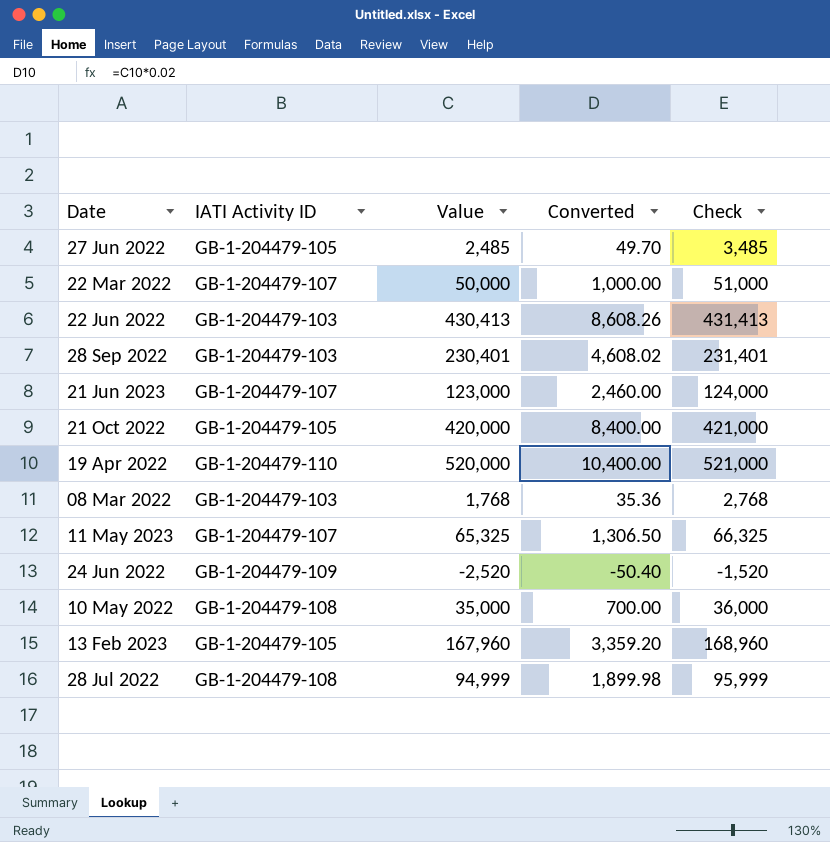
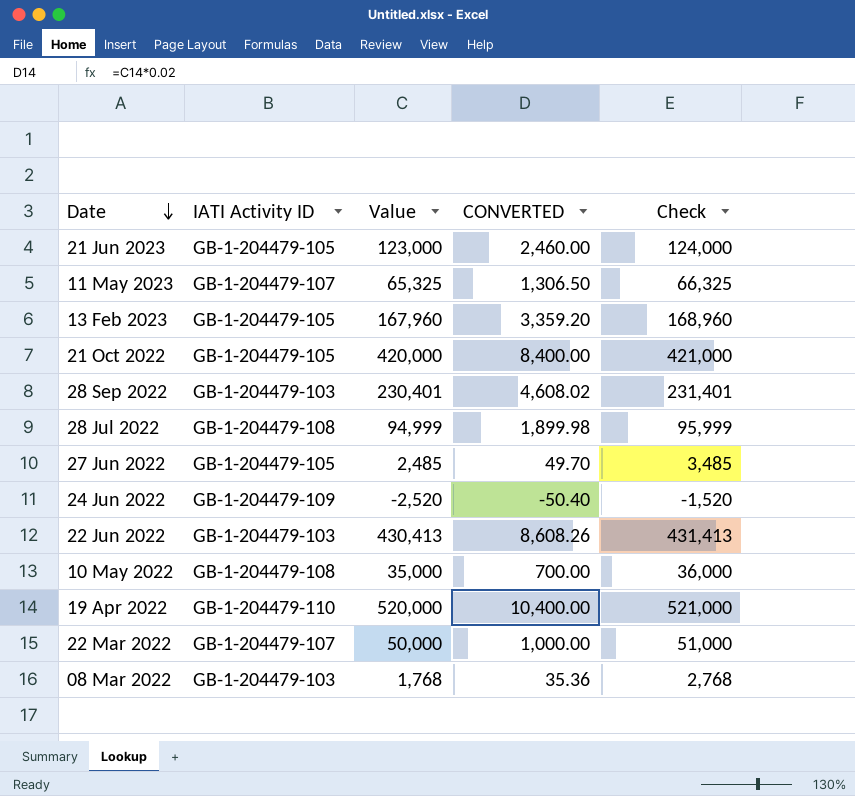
row order: none -> Date descending
column name: Converted -> CONVERTED
21 Jun 2023 | IATI Activity ID: GB-1-204479-107 -> GB-1-204479-105

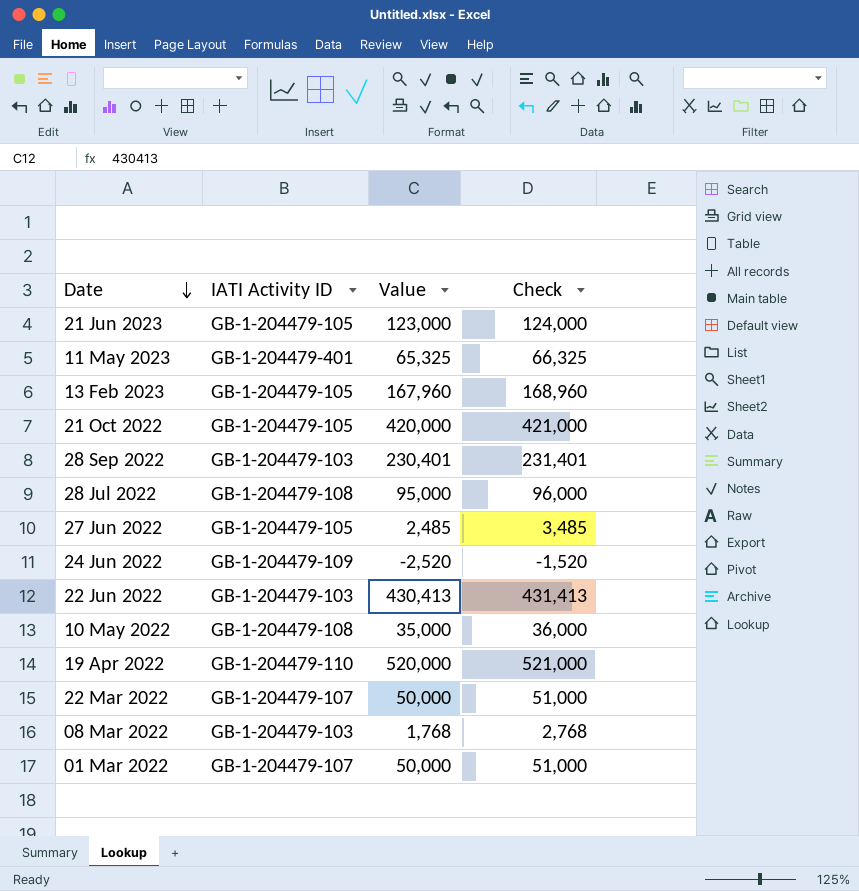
column CONVERTED | formula: [Value] * 0.02 -> none
11 May 2023 | IATI Activity ID: GB-1-204479-107 -> GB-1-204479-401
28 Jul 2022 | Value: 94,999 -> 95,000
28 Jul 2022 | Check: 95,999 -> 96,000
row 01 Mar 2022: none -> GB-1-204479-107 | 50,000 | 51,000

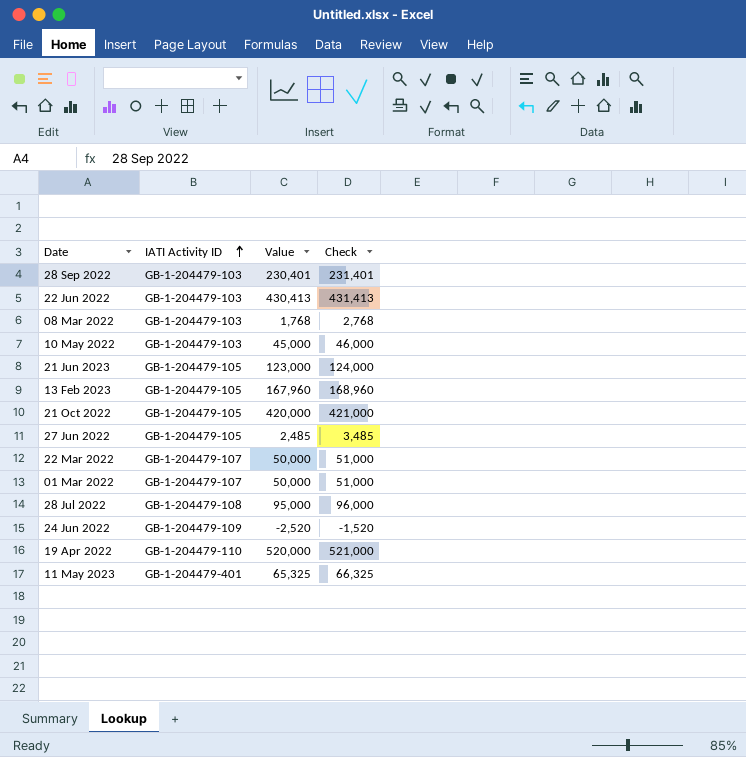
row order: Date descending -> IATI Activity ID ascending
10 May 2022 | IATI Activity ID: GB-1-204479-108 -> GB-1-204479-103
10 May 2022 | Value: 35,000 -> 45,000
10 May 2022 | Check: 36,000 -> 46,000

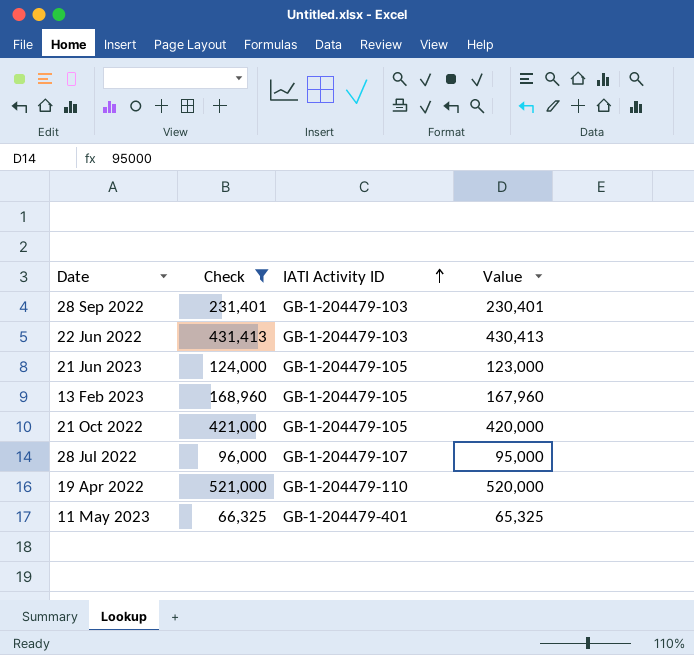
filter: none -> Check >= 66,325
column Check | position: 4 -> 2
28 Jul 2022 | IATI Activity ID: GB-1-204479-108 -> GB-1-204479-107

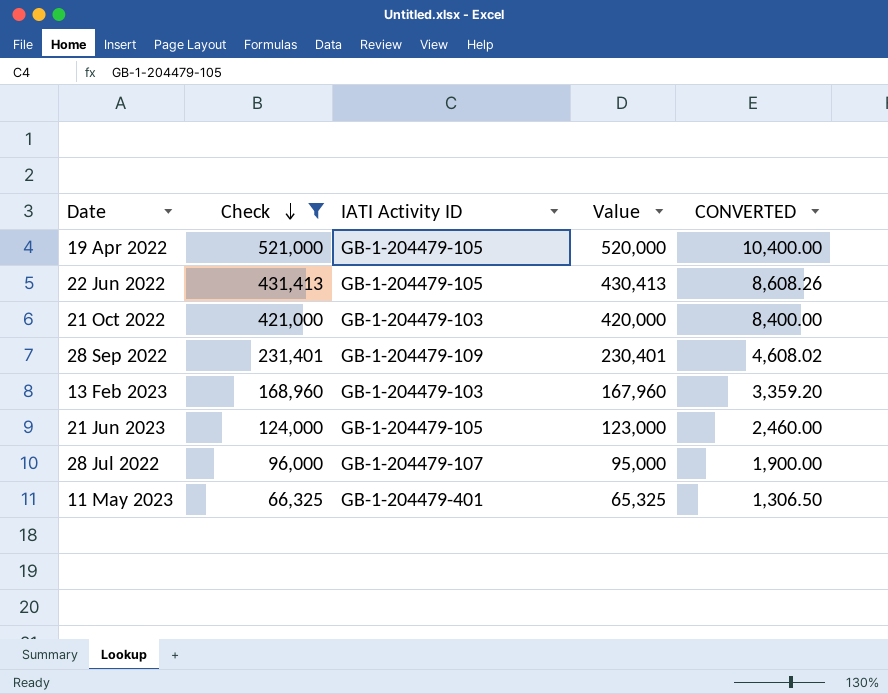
row order: IATI Activity ID ascending -> Check descending
column CONVERTED | formula: none -> [Value] * 0.02
19 Apr 2022 | IATI Activity ID: GB-1-204479-110 -> GB-1-204479-105
22 Jun 2022 | IATI Activity ID: GB-1-204479-103 -> GB-1-204479-105
21 Oct 2022 | IATI Activity ID: GB-1-204479-105 -> GB-1-204479-103
28 Sep 2022 | IATI Activity ID: GB-1-204479-103 -> GB-1-204479-109
13 Feb 2023 | IATI Activity ID: GB-1-204479-105 -> GB-1-204479-103

